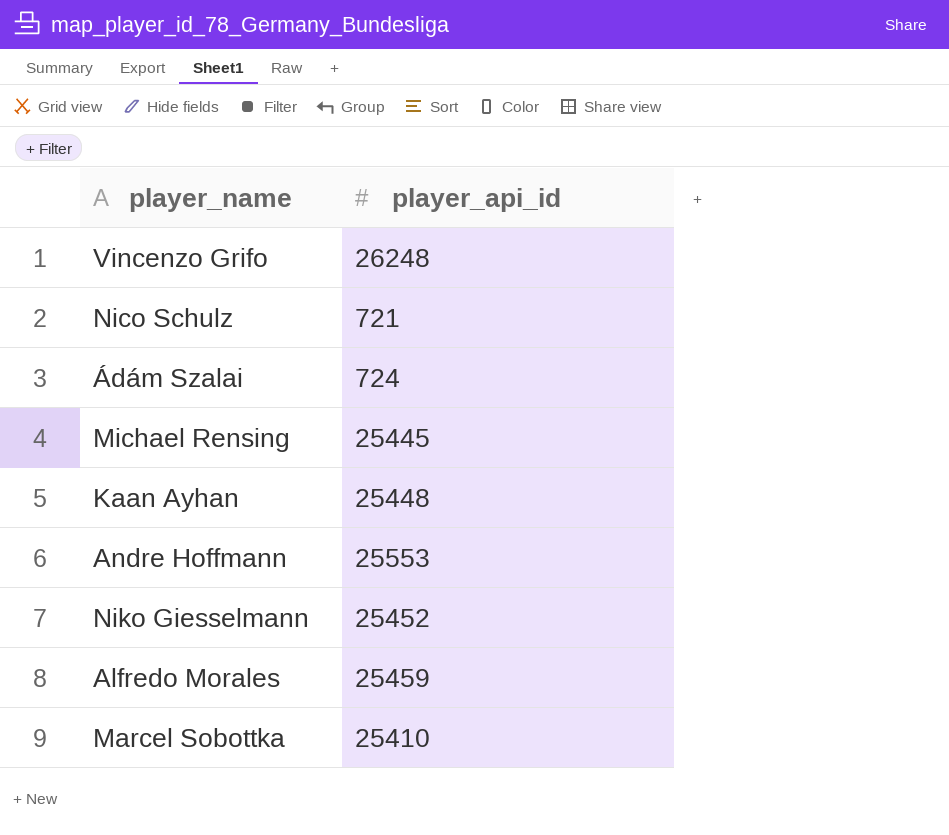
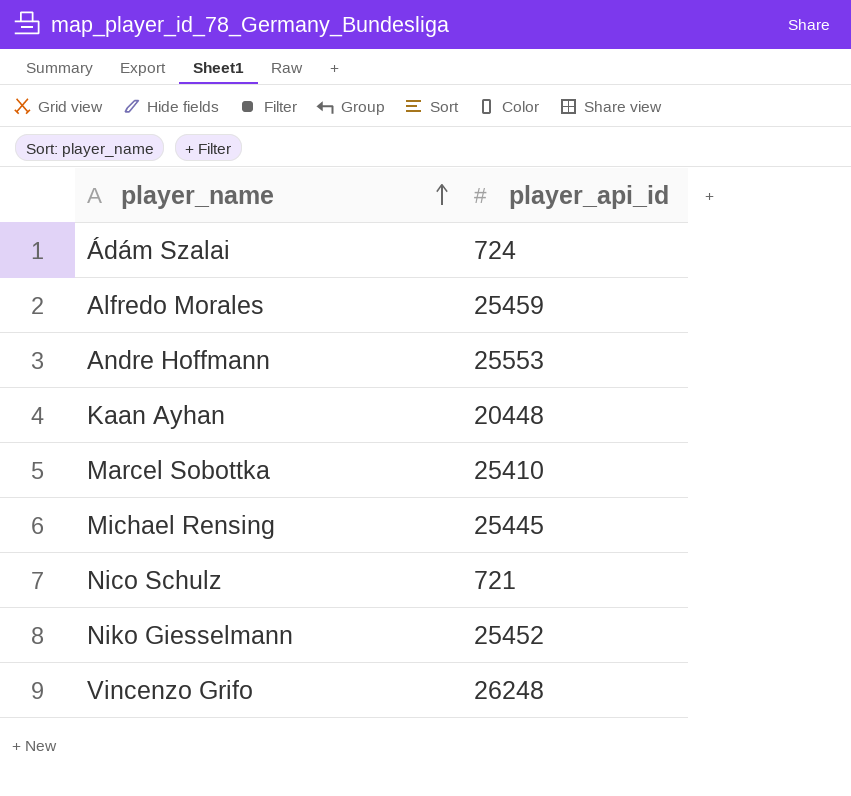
row order: none -> player_name ascending
Kaan Ayhan | player_api_id: 25448 -> 20448

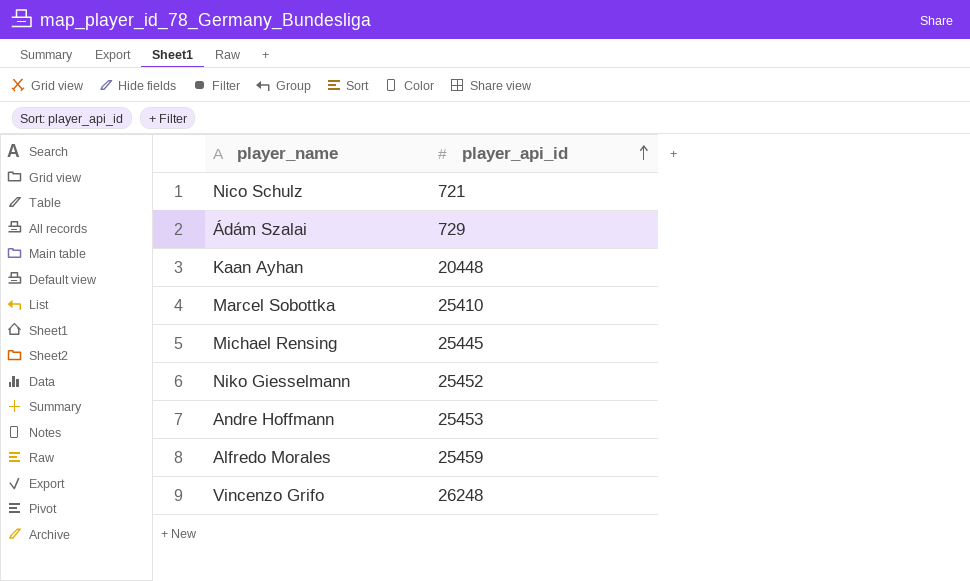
row order: player_name ascending -> player_api_id ascending
Ádám Szalai | player_api_id: 724 -> 729
Andre Hoffmann | player_api_id: 25553 -> 25453

